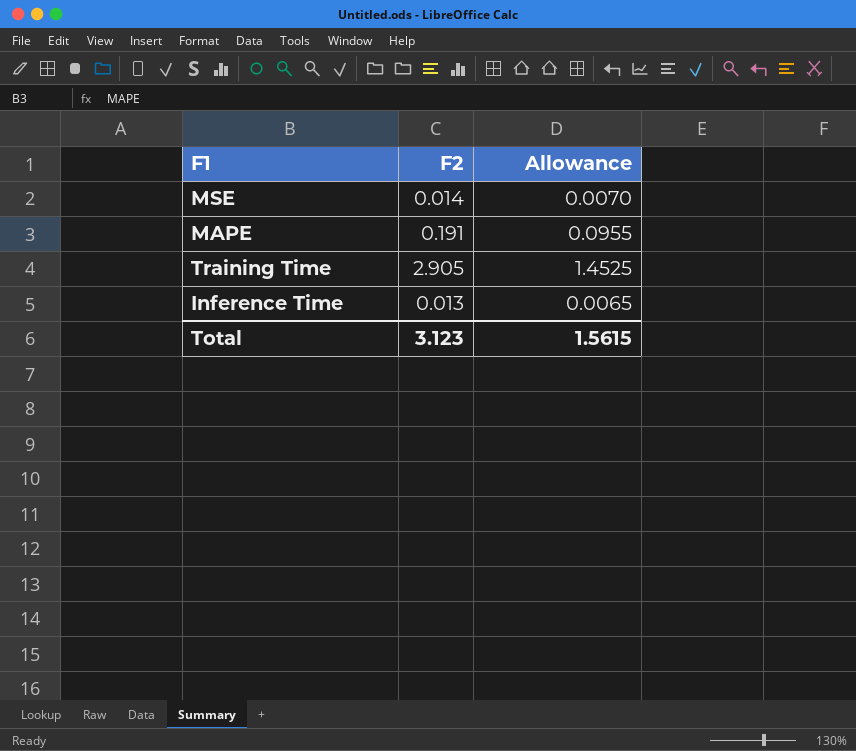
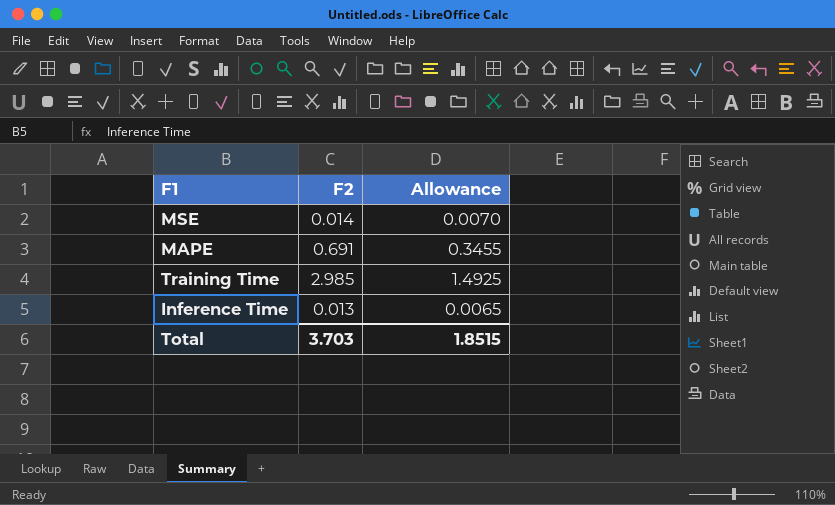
MAPE | F2: 0.191 -> 0.691
MAPE | Allowance: 0.0955 -> 0.3455
Training Time | F2: 2.905 -> 2.985
Training Time | Allowance: 1.4525 -> 1.4925
Total | F2: 3.123 -> 3.703
Total | Allowance: 1.5615 -> 1.8515

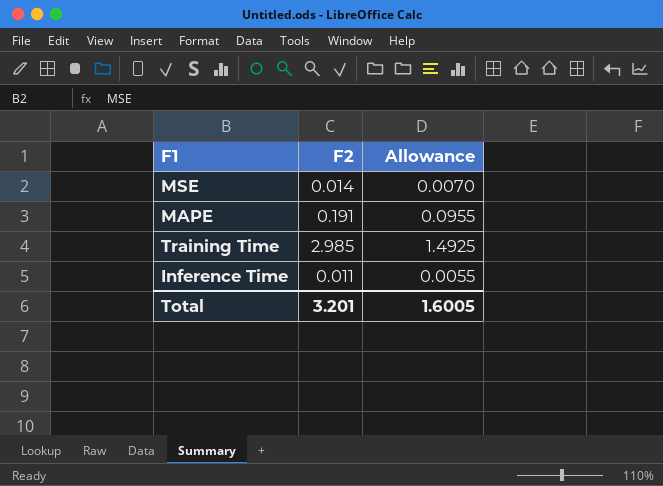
MAPE | F2: 0.691 -> 0.191
MAPE | Allowance: 0.3455 -> 0.0955
Inference Time | F2: 0.013 -> 0.011
Inference Time | Allowance: 0.0065 -> 0.0055
Total | F2: 3.703 -> 3.201
Total | Allowance: 1.8515 -> 1.6005

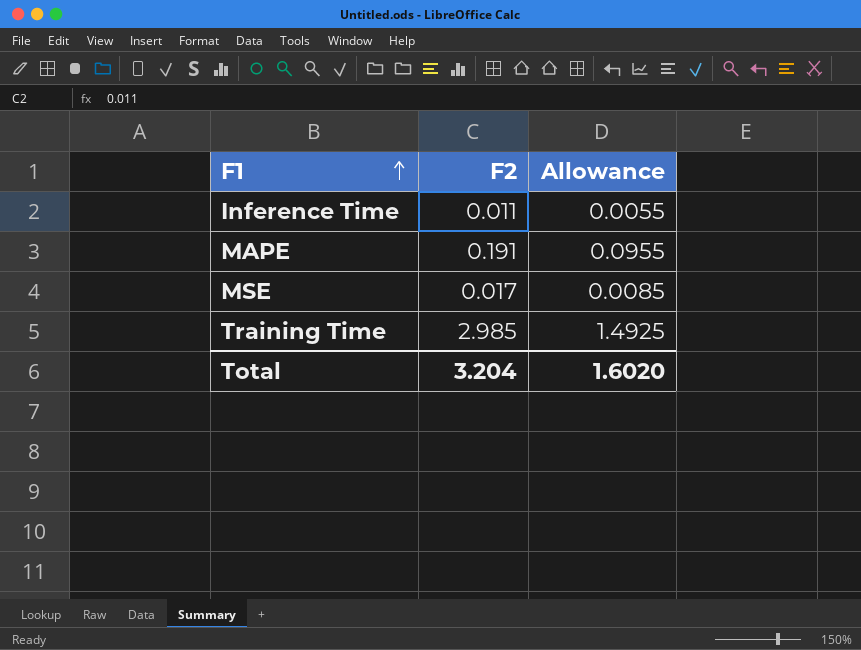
row order: none -> F1 ascending
MSE | F2: 0.014 -> 0.017
MSE | Allowance: 0.0070 -> 0.0085
Total | F2: 3.201 -> 3.204
Total | Allowance: 1.6005 -> 1.6020

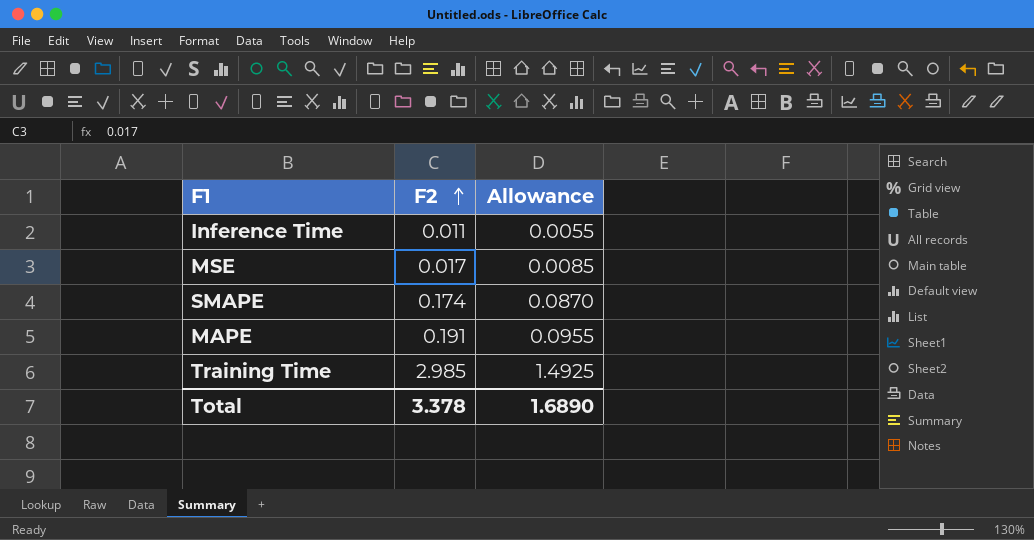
row order: F1 ascending -> F2 ascending
row SMAPE: none -> 0.174 | 0.0870
Total | F2: 3.204 -> 3.378
Total | Allowance: 1.6020 -> 1.6890

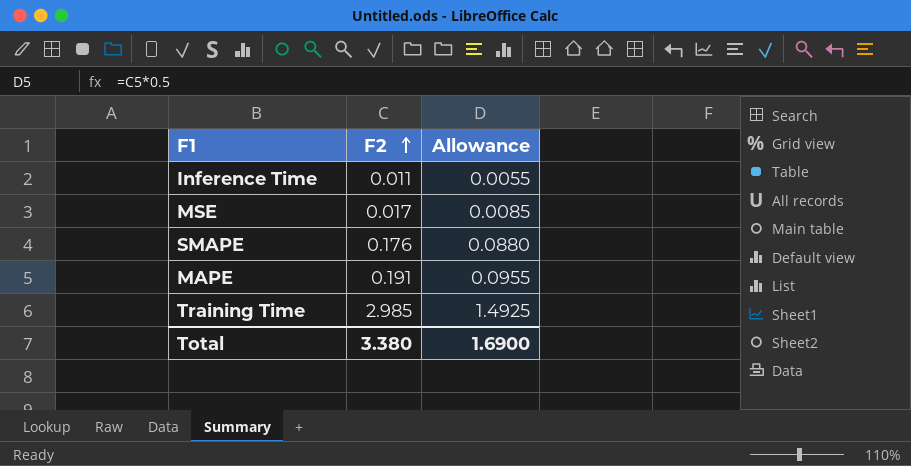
SMAPE | F2: 0.174 -> 0.176
SMAPE | Allowance: 0.0870 -> 0.0880
Total | F2: 3.378 -> 3.380
Total | Allowance: 1.6890 -> 1.6900

